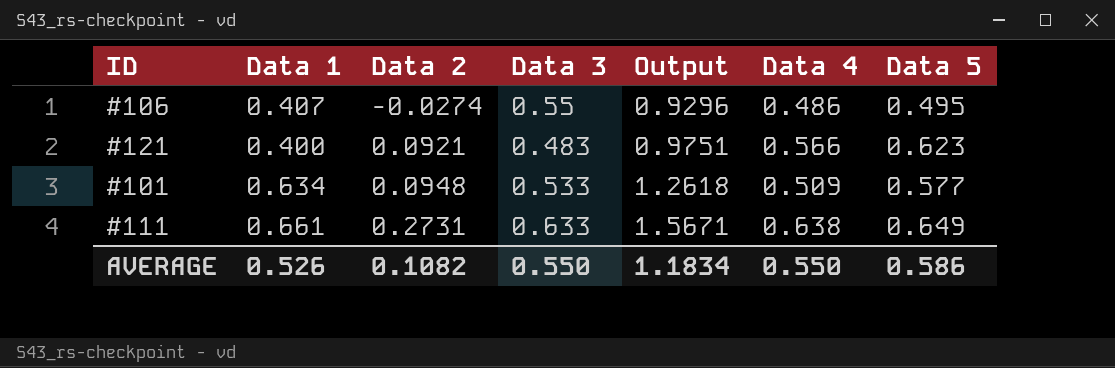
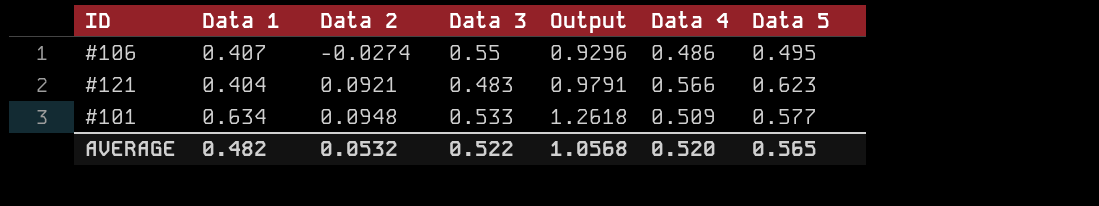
row #111: 0.661 | 0.2731 | 0.633 | 1.5671 | 0.638 | 0.649 -> none
#121 | Data 1: 0.400 -> 0.404
#121 | Output: 0.9751 -> 0.9791
AVERAGE | Data 1: 0.526 -> 0.482
AVERAGE | Data 2: 0.1082 -> 0.0532
AVERAGE | Data 3: 0.550 -> 0.522
AVERAGE | Output: 1.1834 -> 1.0568
AVERAGE | Data 4: 0.550 -> 0.520
AVERAGE | Data 5: 0.586 -> 0.565

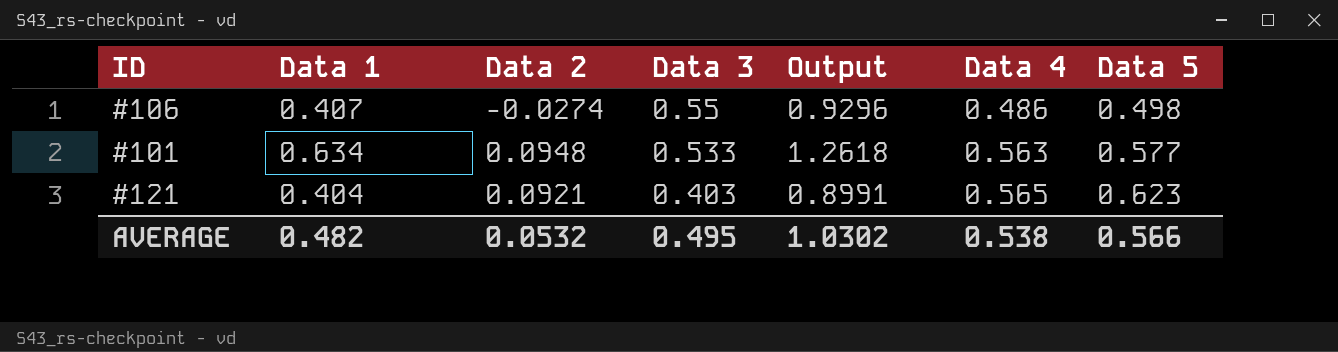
row order: Data 2 ascending -> Data 3 descending
#106 | Data 5: 0.495 -> 0.498
#101 | Data 4: 0.509 -> 0.563
#121 | Data 3: 0.483 -> 0.403
#121 | Output: 0.9791 -> 0.8991
#121 | Data 4: 0.566 -> 0.565
AVERAGE | Data 3: 0.522 -> 0.495
AVERAGE | Output: 1.0568 -> 1.0302
AVERAGE | Data 4: 0.520 -> 0.538
AVERAGE | Data 5: 0.565 -> 0.566

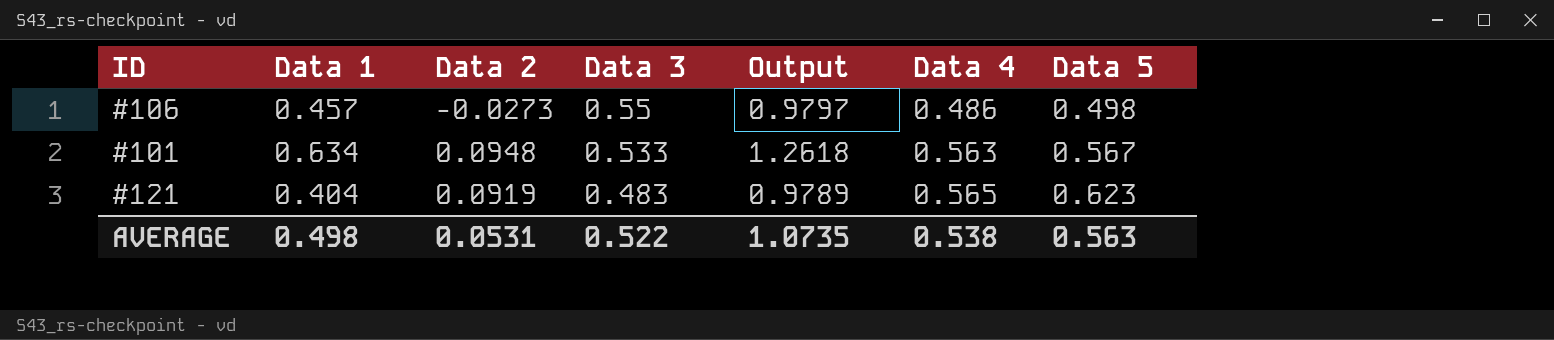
#106 | Data 1: 0.407 -> 0.457
#106 | Data 2: -0.0274 -> -0.0273
#106 | Output: 0.9296 -> 0.9797
#101 | Data 5: 0.577 -> 0.567
#121 | Data 2: 0.0921 -> 0.0919
#121 | Data 3: 0.403 -> 0.483
#121 | Output: 0.8991 -> 0.9789
AVERAGE | Data 1: 0.482 -> 0.498
AVERAGE | Data 2: 0.0532 -> 0.0531
AVERAGE | Data 3: 0.495 -> 0.522
AVERAGE | Output: 1.0302 -> 1.0735
AVERAGE | Data 5: 0.566 -> 0.563

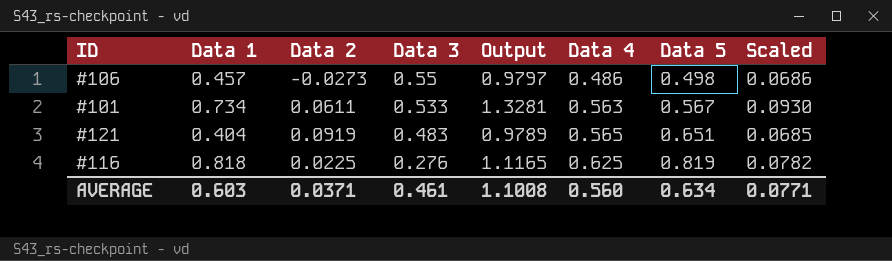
column Scaled | formula: none -> [Output] * 0.07
#101 | Data 1: 0.634 -> 0.734
#101 | Data 2: 0.0948 -> 0.0611
#101 | Output: 1.2618 -> 1.3281
#121 | Data 5: 0.623 -> 0.651
row #116: none -> 0.818 | 0.0225 | 0.276 | 1.1165 | 0.625 | 0.819 | 0.0782
AVERAGE | Data 1: 0.498 -> 0.603
AVERAGE | Data 2: 0.0531 -> 0.0371
AVERAGE | Data 3: 0.522 -> 0.461
AVERAGE | Output: 1.0735 -> 1.1008
AVERAGE | Data 4: 0.538 -> 0.560
AVERAGE | Data 5: 0.563 -> 0.634

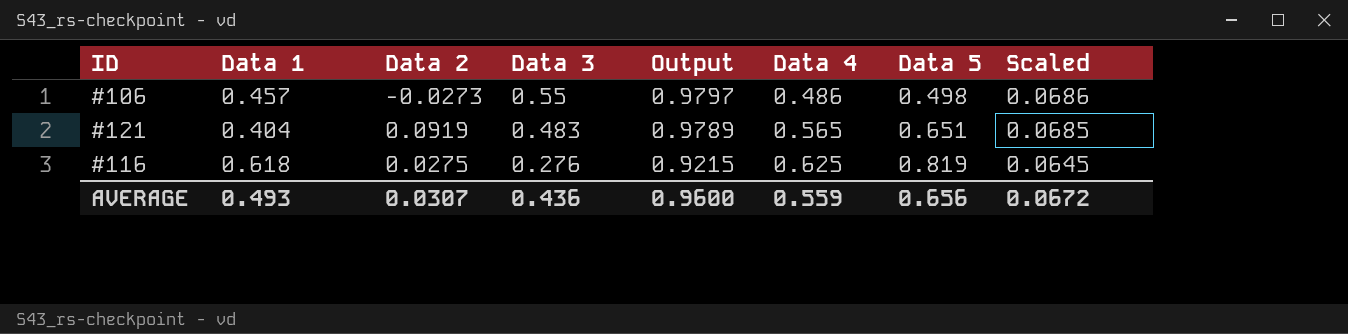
row #101: 0.734 | 0.0611 | 0.533 | 1.3281 | 0.563 | 0.567 | 0.0930 -> none
#116 | Data 1: 0.818 -> 0.618
#116 | Data 2: 0.0225 -> 0.0275
#116 | Output: 1.1165 -> 0.9215
#116 | Scaled: 0.0782 -> 0.0645
AVERAGE | Data 1: 0.603 -> 0.493
AVERAGE | Data 2: 0.0371 -> 0.0307
AVERAGE | Data 3: 0.461 -> 0.436
AVERAGE | Output: 1.1008 -> 0.9600
AVERAGE | Data 4: 0.560 -> 0.559
AVERAGE | Data 5: 0.634 -> 0.656
AVERAGE | Scaled: 0.0771 -> 0.0672

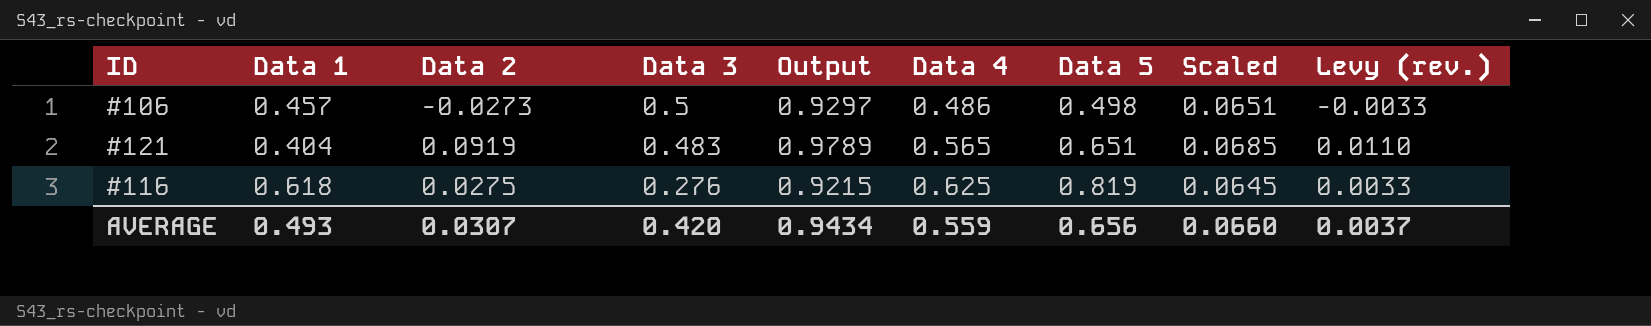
column Levy (rev.) | formula: none -> [Data 2] * 0.12
#106 | Data 3: 0.55 -> 0.5
#106 | Output: 0.9797 -> 0.9297
#106 | Scaled: 0.0686 -> 0.0651
AVERAGE | Data 3: 0.436 -> 0.420
AVERAGE | Output: 0.9600 -> 0.9434
AVERAGE | Scaled: 0.0672 -> 0.0660

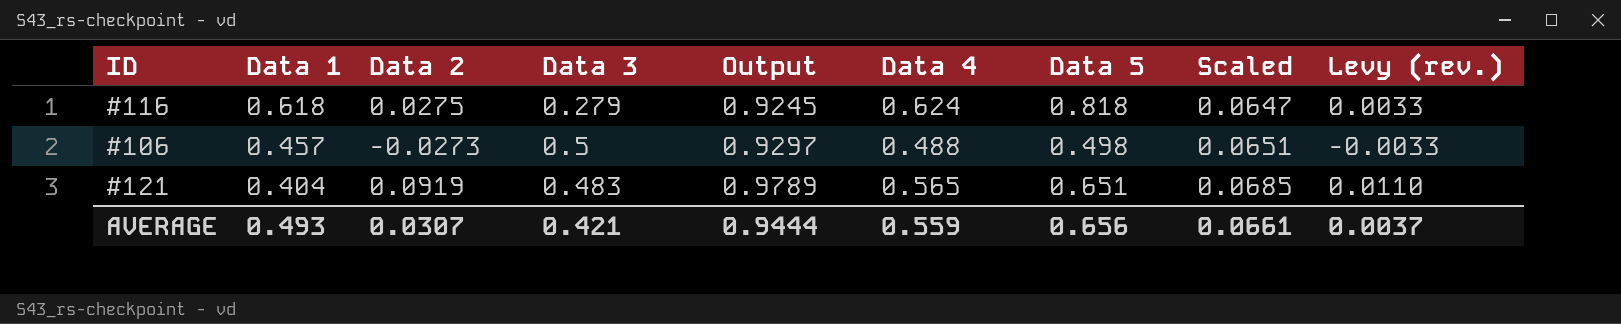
row order: Data 3 descending -> Data 1 descending
#116 | Data 3: 0.276 -> 0.279
#116 | Output: 0.9215 -> 0.9245
#116 | Data 4: 0.625 -> 0.624
#116 | Data 5: 0.819 -> 0.818
#116 | Scaled: 0.0645 -> 0.0647
#106 | Data 4: 0.486 -> 0.488
AVERAGE | Data 3: 0.420 -> 0.421
AVERAGE | Output: 0.9434 -> 0.9444
AVERAGE | Scaled: 0.0660 -> 0.0661

